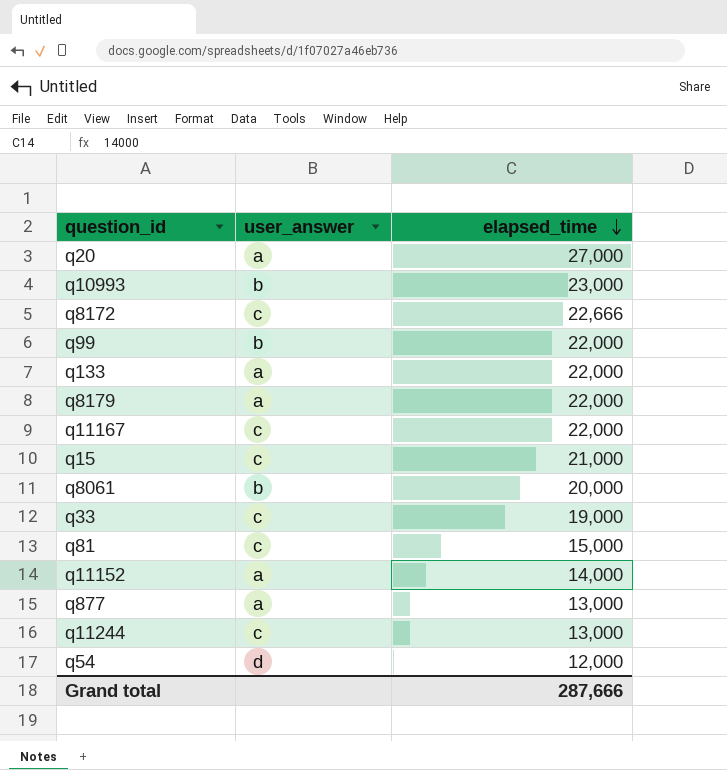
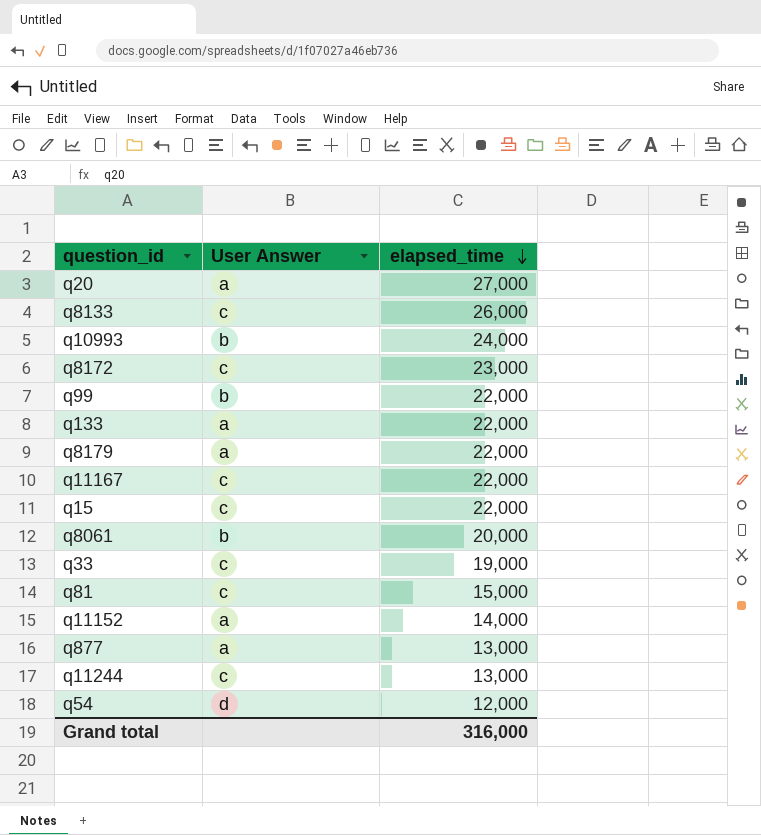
column name: user_answer -> User Answer
row q8133: none -> c | 26,000
q10993 | elapsed_time: 23,000 -> 24,000
q8172 | elapsed_time: 22,666 -> 23,000
q15 | elapsed_time: 21,000 -> 22,000
Grand total | elapsed_time: 287,666 -> 316,000

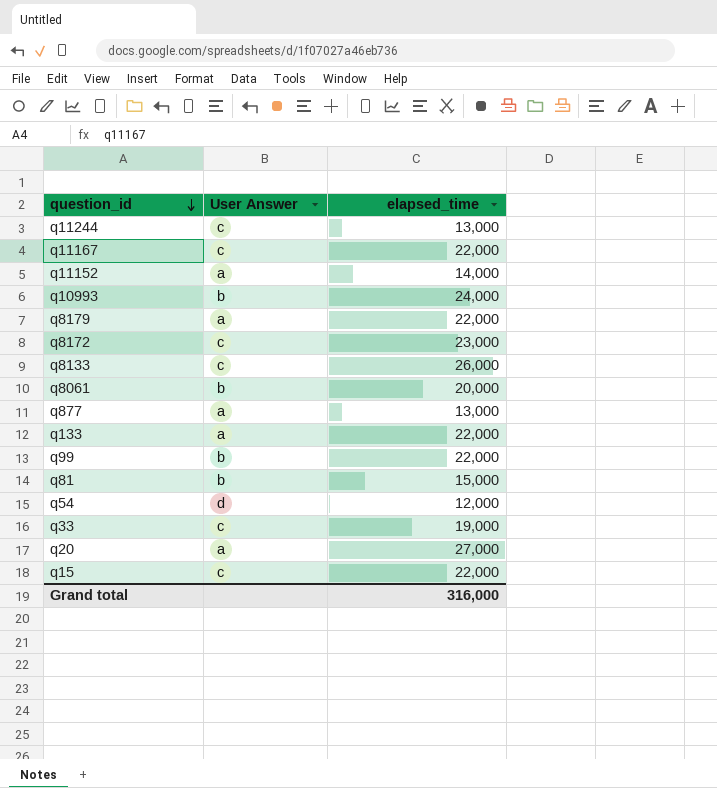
row order: elapsed_time descending -> question_id descending
q81 | User Answer: c -> b

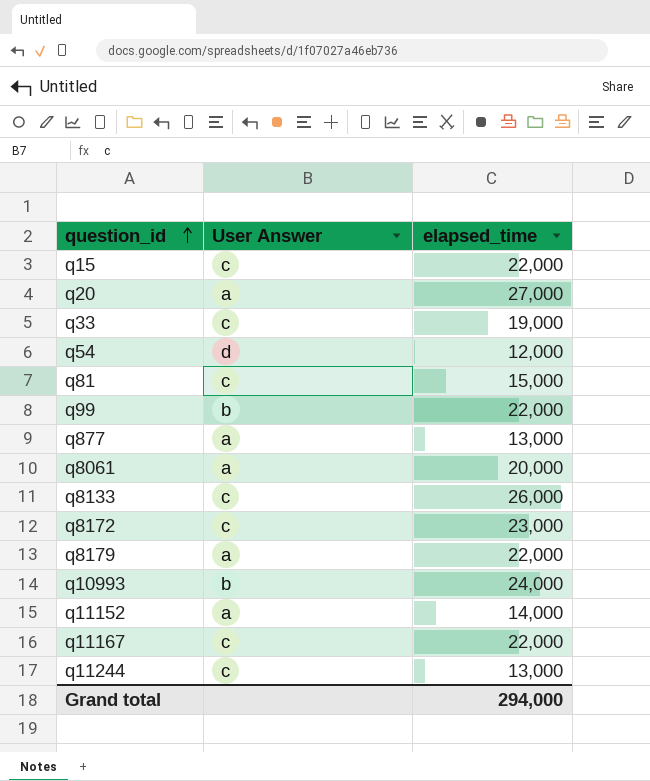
row order: question_id descending -> question_id ascending
row q133: a | 22,000 -> none
q81 | User Answer: b -> c
q8061 | User Answer: b -> a
Grand total | elapsed_time: 316,000 -> 294,000

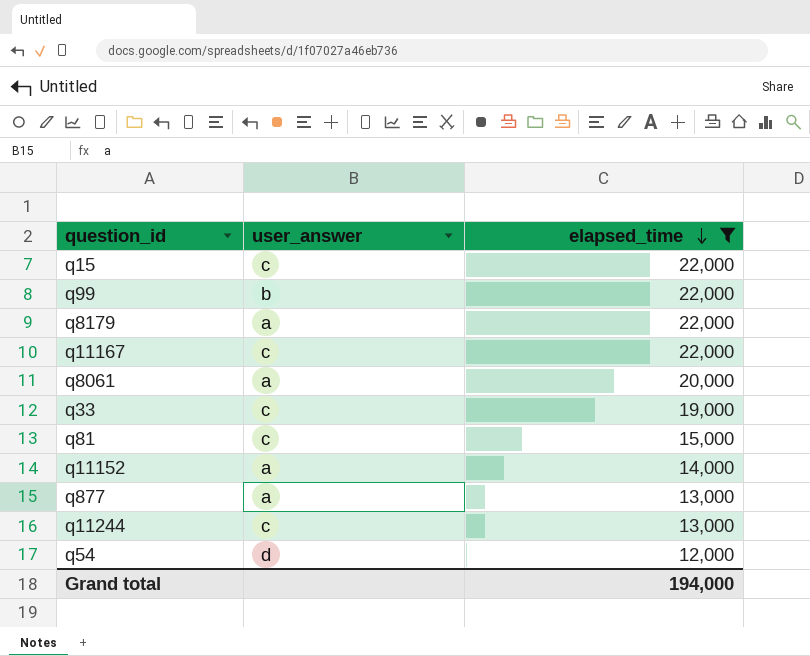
filter: none -> elapsed_time <= 22,000
row order: question_id ascending -> elapsed_time descending
column name: User Answer -> user_answer
Grand total | elapsed_time: 294,000 -> 194,000

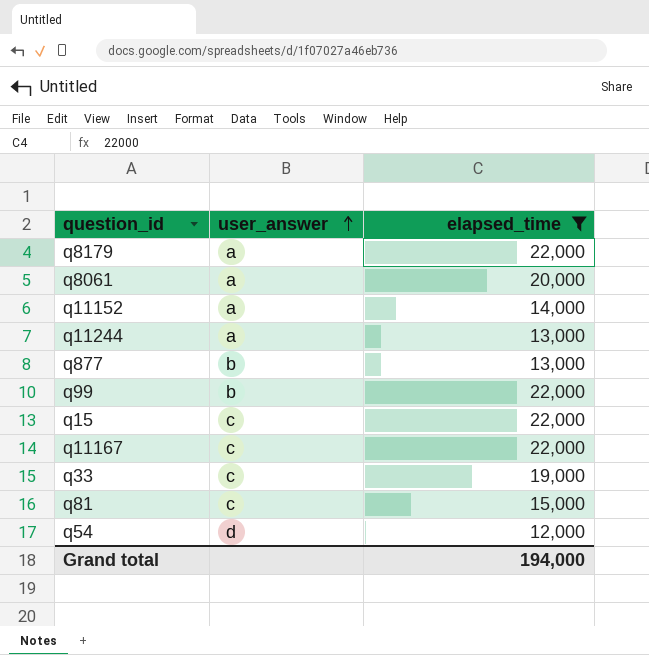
row order: elapsed_time descending -> user_answer ascending
q11244 | user_answer: c -> a
q877 | user_answer: a -> b

